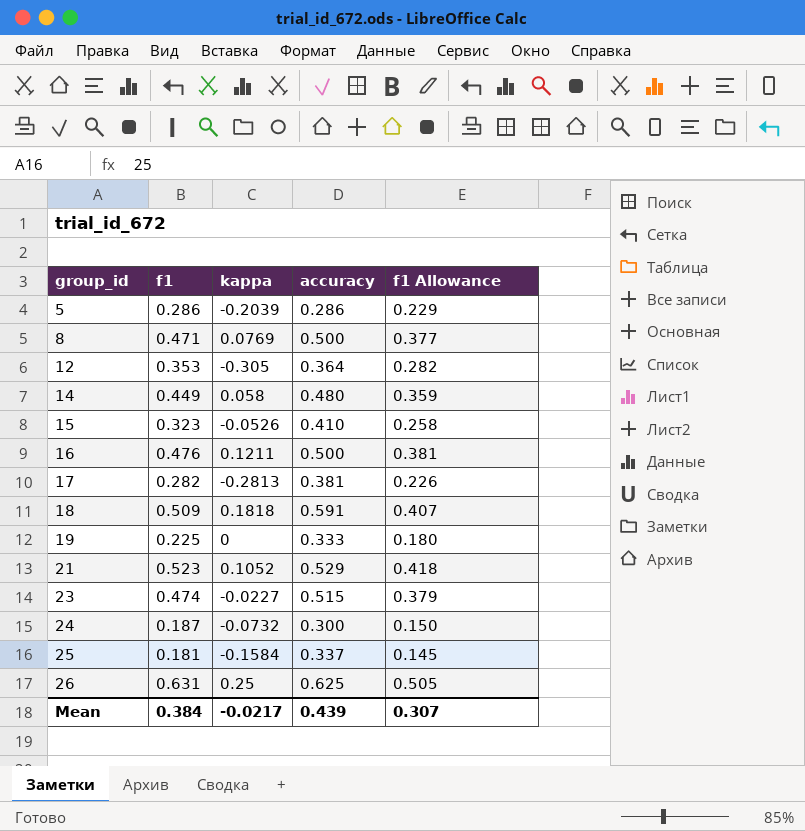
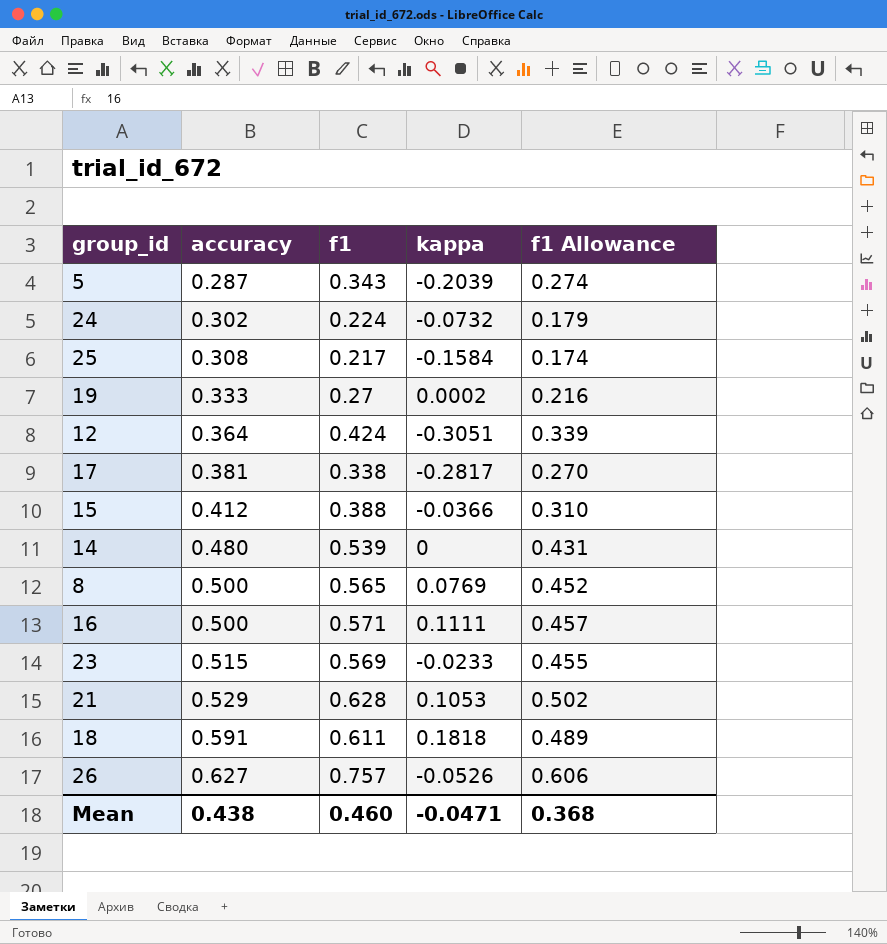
row order: group_id ascending -> accuracy ascending
column accuracy | position: 4 -> 2
5 | accuracy: 0.286 -> 0.287
5 | f1: 0.286 -> 0.343
5 | f1 Allowance: 0.229 -> 0.274
24 | accuracy: 0.300 -> 0.302
24 | f1: 0.187 -> 0.224
24 | f1 Allowance: 0.150 -> 0.179
25 | accuracy: 0.337 -> 0.308
25 | f1: 0.181 -> 0.217
25 | f1 Allowance: 0.145 -> 0.174
19 | f1: 0.225 -> 0.27
19 | kappa: 0 -> 0.0002
19 | f1 Allowance: 0.180 -> 0.216
12 | f1: 0.353 -> 0.424
12 | kappa: -0.305 -> -0.3051
12 | f1 Allowance: 0.282 -> 0.339
17 | f1: 0.282 -> 0.338
17 | kappa: -0.2813 -> -0.2817
17 | f1 Allowance: 0.226 -> 0.270
15 | accuracy: 0.410 -> 0.412
15 | f1: 0.323 -> 0.388
15 | kappa: -0.0526 -> -0.0366
15 | f1 Allowance: 0.258 -> 0.310
14 | f1: 0.449 -> 0.539
14 | kappa: 0.058 -> 0
14 | f1 Allowance: 0.359 -> 0.431
8 | f1: 0.471 -> 0.565
8 | f1 Allowance: 0.377 -> 0.452
16 | f1: 0.476 -> 0.571
16 | kappa: 0.1211 -> 0.1111
16 | f1 Allowance: 0.381 -> 0.457
23 | f1: 0.474 -> 0.569
23 | kappa: -0.0227 -> -0.0233
23 | f1 Allowance: 0.379 -> 0.455
21 | f1: 0.523 -> 0.628
21 | kappa: 0.1052 -> 0.1053
21 | f1 Allowance: 0.418 -> 0.502
18 | f1: 0.509 -> 0.611
18 | f1 Allowance: 0.407 -> 0.489
26 | accuracy: 0.625 -> 0.627
26 | f1: 0.631 -> 0.757
26 | kappa: 0.25 -> -0.0526
26 | f1 Allowance: 0.505 -> 0.606
Mean | accuracy: 0.439 -> 0.438
Mean | f1: 0.384 -> 0.460
Mean | kappa: -0.0217 -> -0.0471
Mean | f1 Allowance: 0.307 -> 0.368

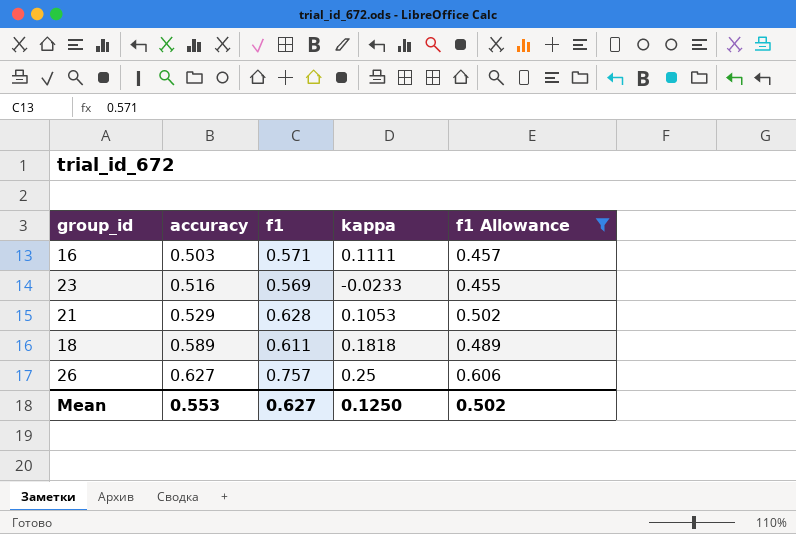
filter: none -> f1 Allowance >= 0.455
16 | accuracy: 0.500 -> 0.503
23 | accuracy: 0.515 -> 0.516
18 | accuracy: 0.591 -> 0.589
26 | kappa: -0.0526 -> 0.25
Mean | accuracy: 0.438 -> 0.553
Mean | f1: 0.460 -> 0.627
Mean | kappa: -0.0471 -> 0.1250
Mean | f1 Allowance: 0.368 -> 0.502

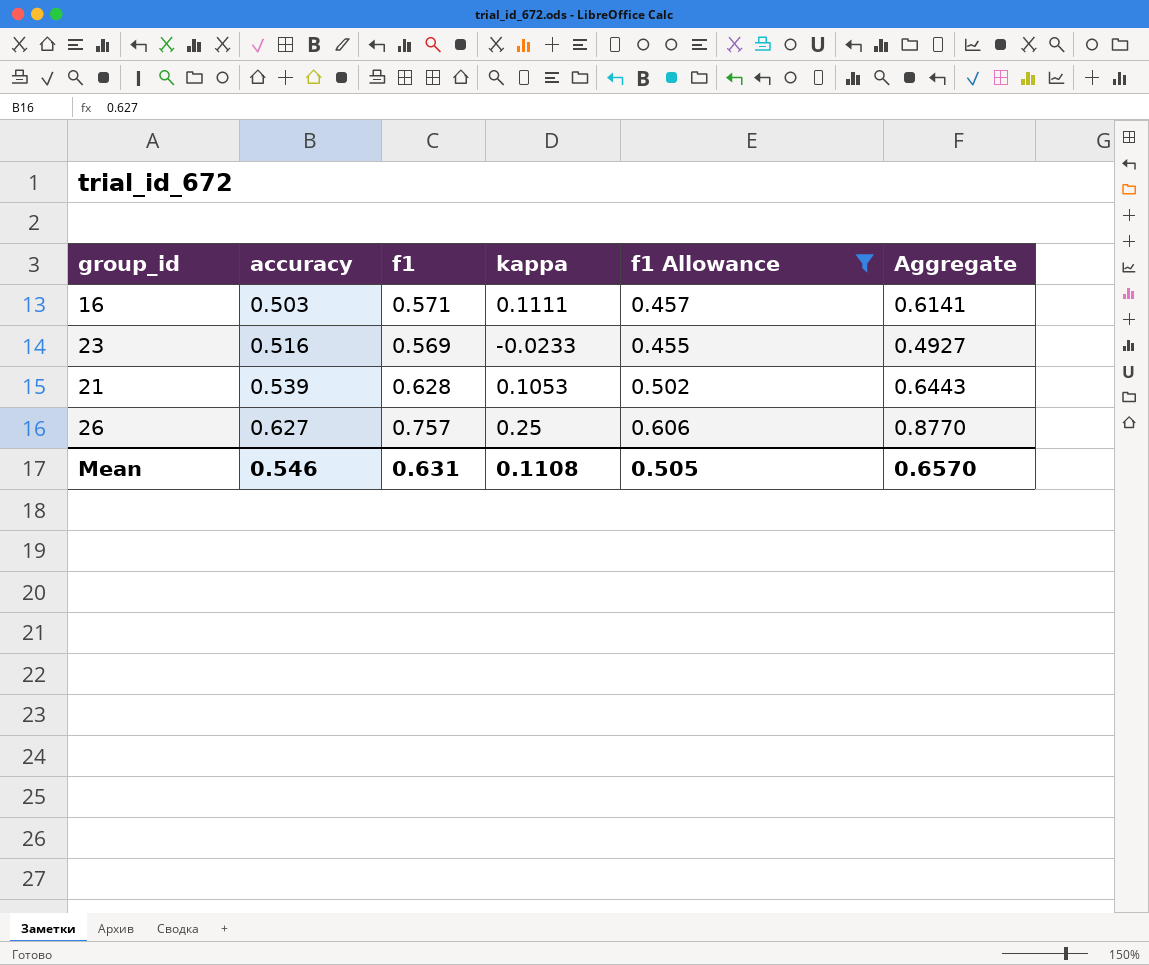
column Aggregate | formula: none -> [accuracy] + [kappa]
row 18: 0.589 | 0.611 | 0.1818 | 0.489 -> none
21 | accuracy: 0.529 -> 0.539
Mean | accuracy: 0.553 -> 0.546
Mean | f1: 0.627 -> 0.631
Mean | kappa: 0.1250 -> 0.1108
Mean | f1 Allowance: 0.502 -> 0.505

